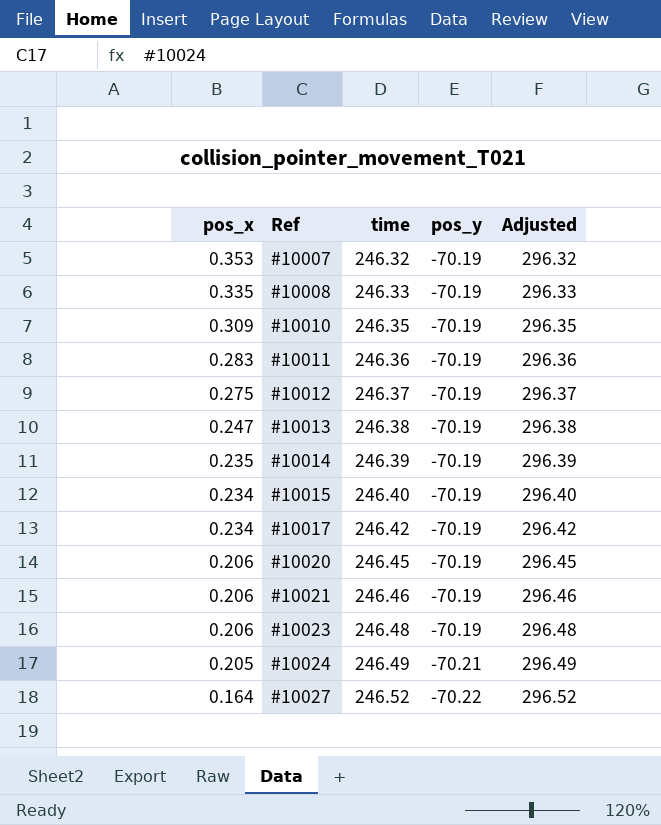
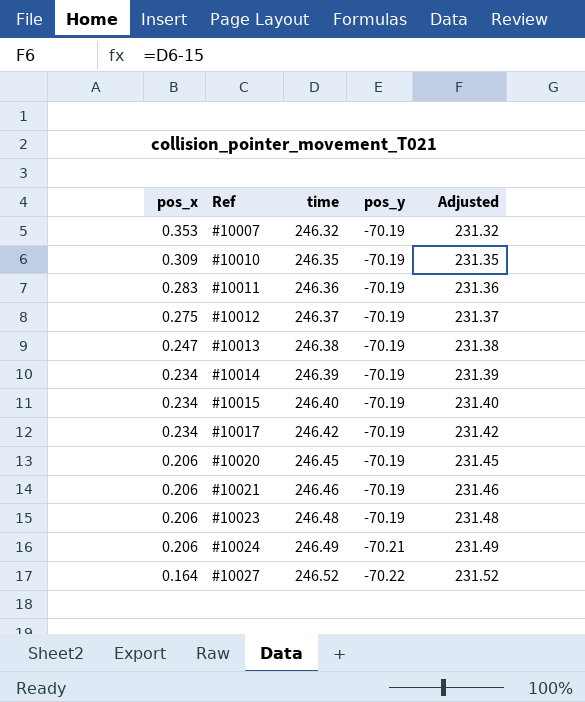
column Adjusted | formula: [time] + 50 -> [time] - 15
row #10008: 0.335 | 246.33 | -70.19 | 296.33 -> none
#10014 | pos_x: 0.235 -> 0.234
#10024 | pos_x: 0.205 -> 0.206

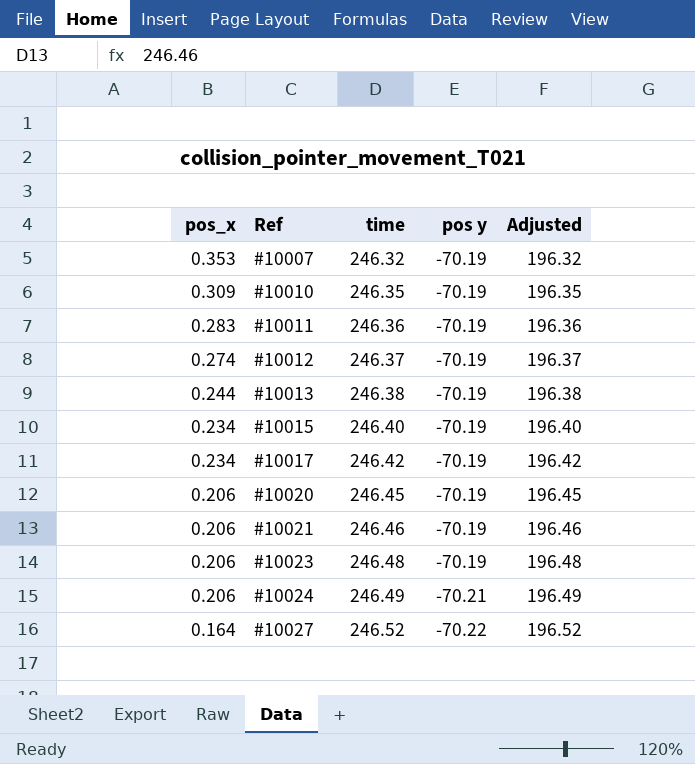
column name: pos_y -> pos y
column Adjusted | formula: [time] - 15 -> [time] - 50
row #10014: 0.234 | 246.39 | -70.19 | 231.39 -> none
#10012 | pos_x: 0.275 -> 0.274
#10013 | pos_x: 0.247 -> 0.244

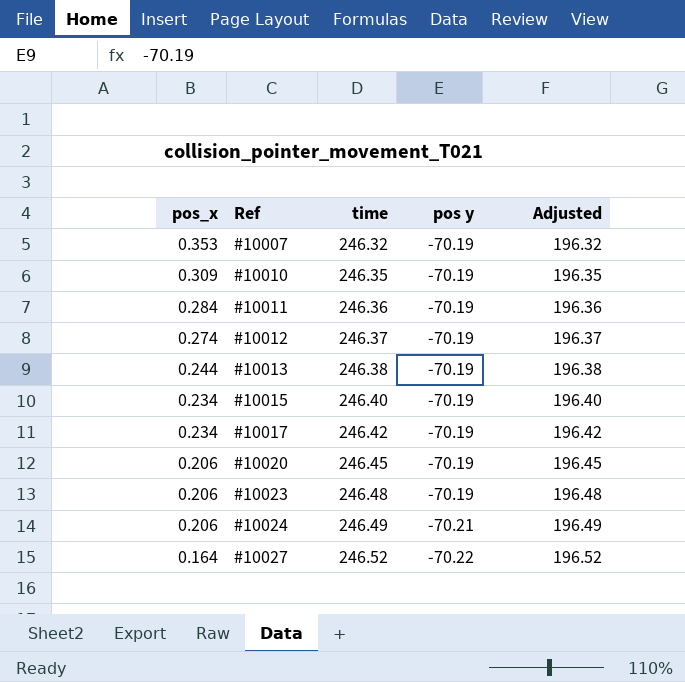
row #10021: 0.206 | 246.46 | -70.19 | 196.46 -> none
#10011 | pos_x: 0.283 -> 0.284

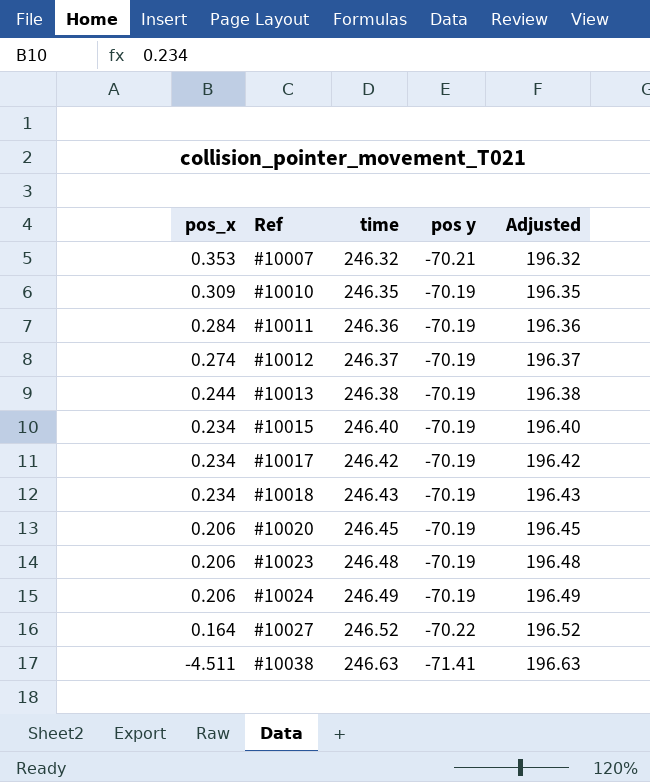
#10007 | pos y: -70.19 -> -70.21
row #10018: none -> 0.234 | 246.43 | -70.19 | 196.43
#10024 | pos y: -70.21 -> -70.19
row #10038: none -> -4.511 | 246.63 | -71.41 | 196.63

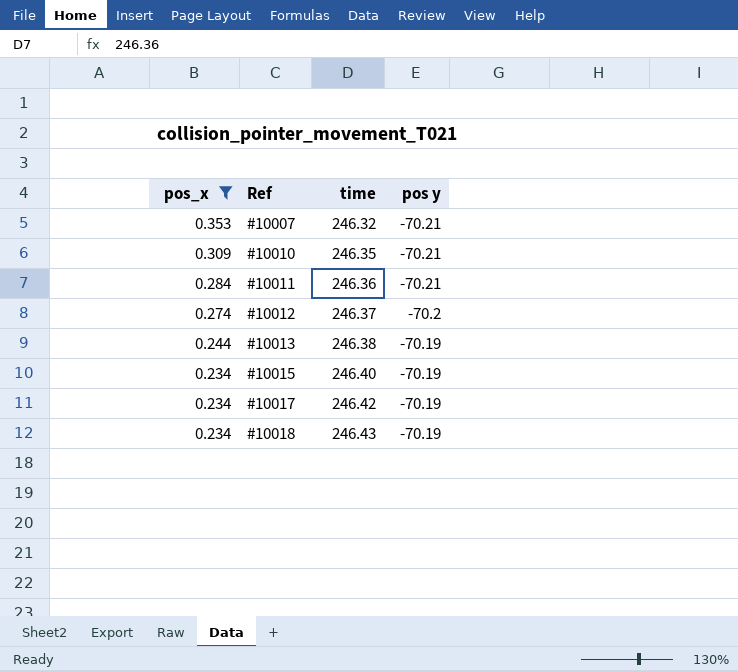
filter: none -> pos_x >= 0.234
column Adjusted | formula: [time] - 50 -> none
#10010 | pos y: -70.19 -> -70.21
#10011 | pos y: -70.19 -> -70.21
#10012 | pos y: -70.19 -> -70.2

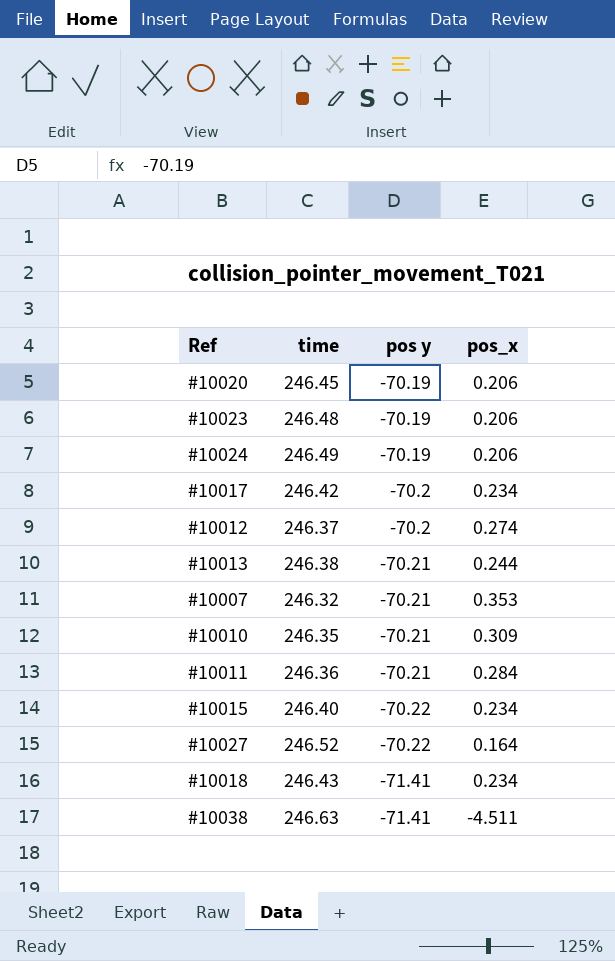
filter: pos_x >= 0.234 -> none
row order: pos_x descending -> pos y descending
column pos_x | position: 1 -> 4
#10017 | pos y: -70.19 -> -70.2
#10013 | pos y: -70.19 -> -70.21
#10015 | pos y: -70.19 -> -70.22
#10018 | pos y: -70.19 -> -71.41

